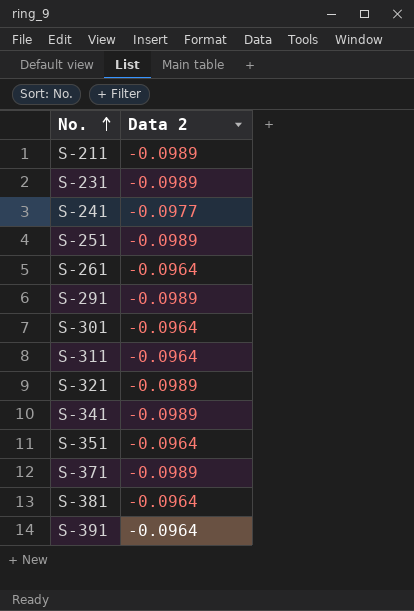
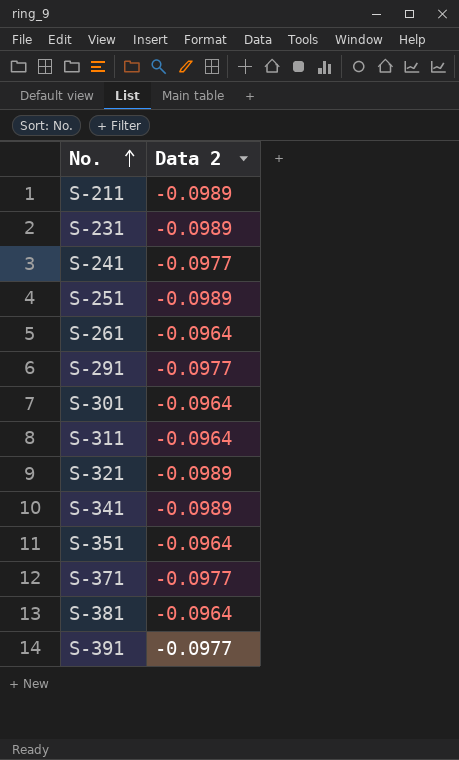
S-291 | Data 2: -0.0989 -> -0.0977
S-371 | Data 2: -0.0989 -> -0.0977
S-391 | Data 2: -0.0964 -> -0.0977

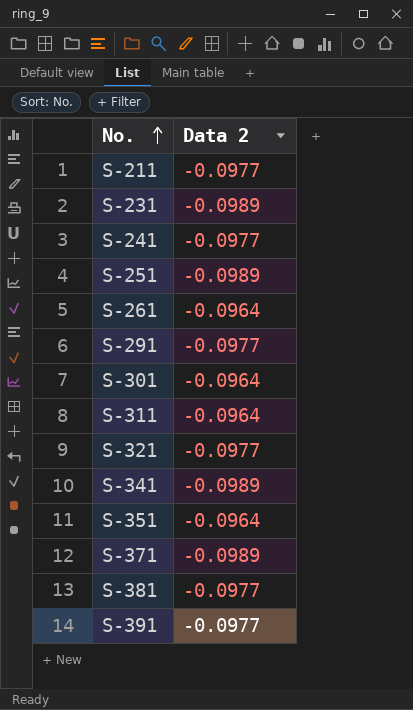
S-211 | Data 2: -0.0989 -> -0.0977
S-321 | Data 2: -0.0989 -> -0.0977
S-371 | Data 2: -0.0977 -> -0.0989
S-381 | Data 2: -0.0964 -> -0.0977

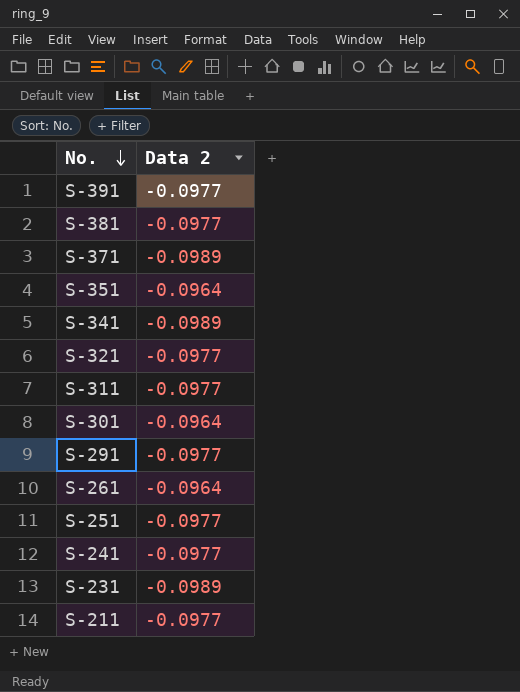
row order: No. ascending -> No. descending
S-311 | Data 2: -0.0964 -> -0.0977
S-251 | Data 2: -0.0989 -> -0.0977

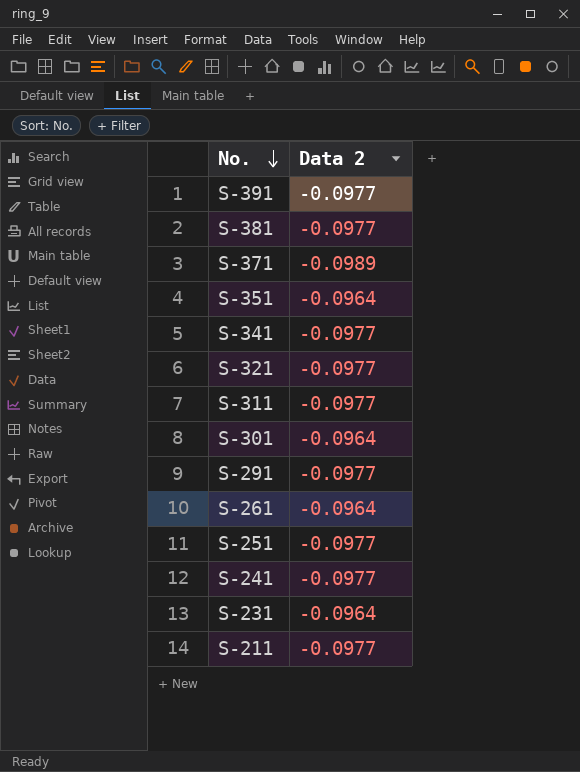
S-341 | Data 2: -0.0989 -> -0.0977
S-231 | Data 2: -0.0989 -> -0.0964

